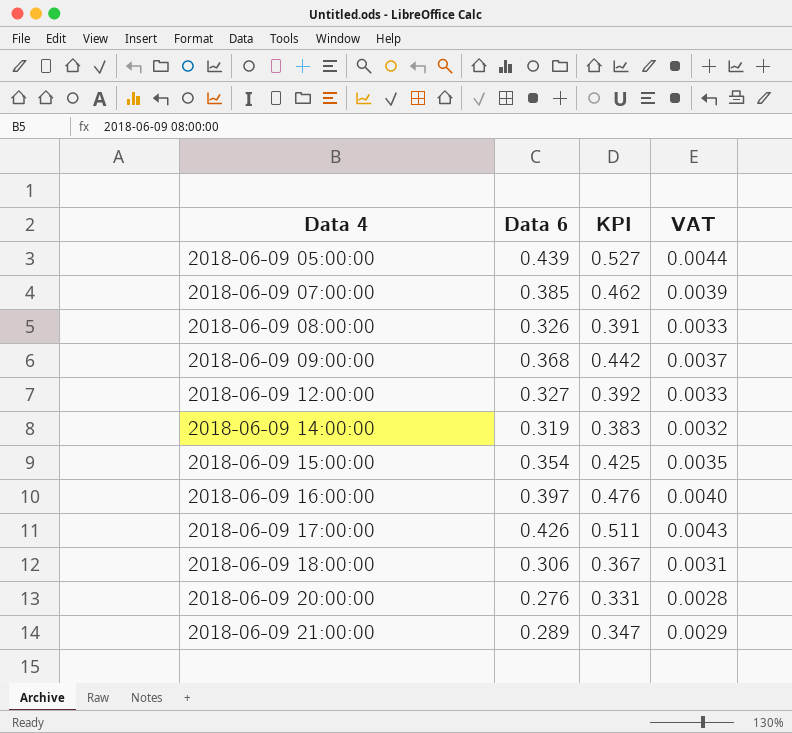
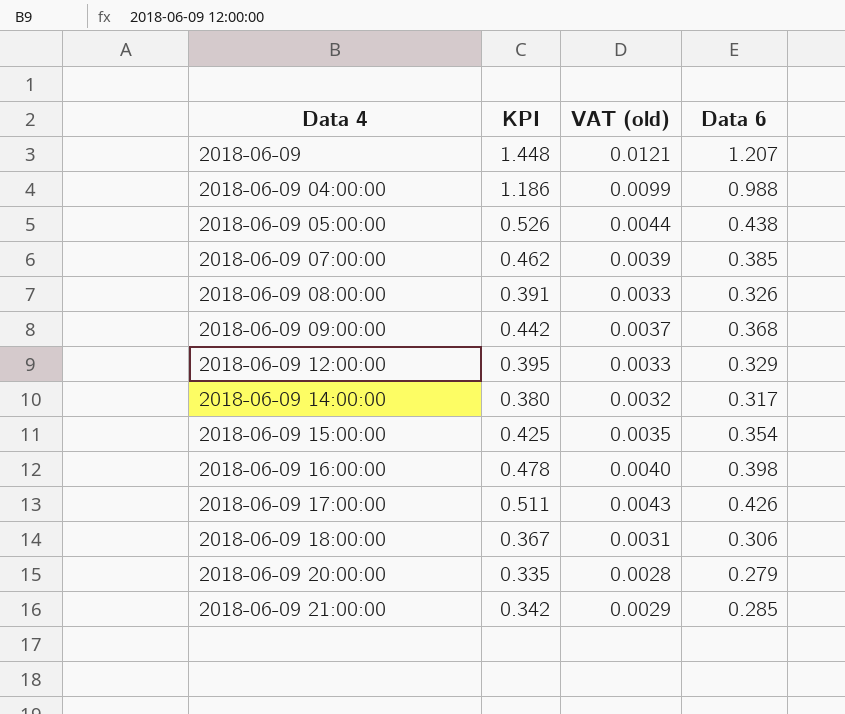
column name: VAT -> VAT (old)
column Data 6 | position: 2 -> 4
row 2018-06-09: none -> 1.448 | 0.0121 | 1.207
row 2018-06-09 04:00:00: none -> 1.186 | 0.0099 | 0.988
2018-06-09 05:00:00 | KPI: 0.527 -> 0.526
2018-06-09 05:00:00 | Data 6: 0.439 -> 0.438
2018-06-09 12:00:00 | KPI: 0.392 -> 0.395
2018-06-09 12:00:00 | Data 6: 0.327 -> 0.329
2018-06-09 14:00:00 | KPI: 0.383 -> 0.380
2018-06-09 14:00:00 | Data 6: 0.319 -> 0.317
2018-06-09 16:00:00 | KPI: 0.476 -> 0.478
2018-06-09 16:00:00 | Data 6: 0.397 -> 0.398
2018-06-09 20:00:00 | KPI: 0.331 -> 0.335
2018-06-09 20:00:00 | Data 6: 0.276 -> 0.279
2018-06-09 21:00:00 | KPI: 0.347 -> 0.342
2018-06-09 21:00:00 | Data 6: 0.289 -> 0.285

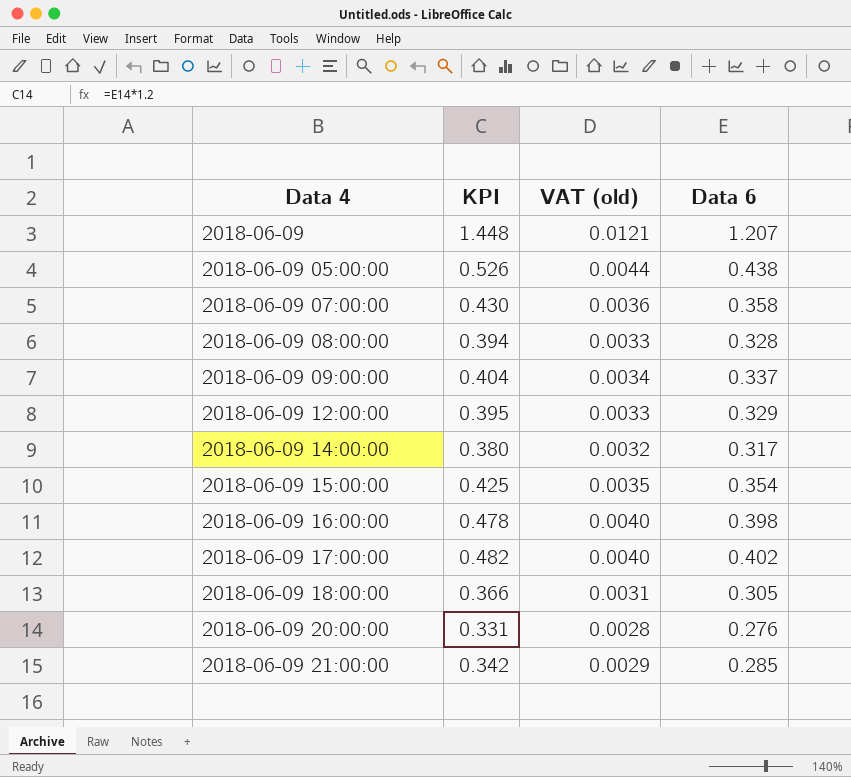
row 2018-06-09 04:00:00: 1.186 | 0.0099 | 0.988 -> none
2018-06-09 07:00:00 | KPI: 0.462 -> 0.430
2018-06-09 07:00:00 | VAT (old): 0.0039 -> 0.0036
2018-06-09 07:00:00 | Data 6: 0.385 -> 0.358
2018-06-09 08:00:00 | KPI: 0.391 -> 0.394
2018-06-09 08:00:00 | Data 6: 0.326 -> 0.328
2018-06-09 09:00:00 | KPI: 0.442 -> 0.404
2018-06-09 09:00:00 | VAT (old): 0.0037 -> 0.0034
2018-06-09 09:00:00 | Data 6: 0.368 -> 0.337
2018-06-09 17:00:00 | KPI: 0.511 -> 0.482
2018-06-09 17:00:00 | VAT (old): 0.0043 -> 0.0040
2018-06-09 17:00:00 | Data 6: 0.426 -> 0.402
2018-06-09 18:00:00 | KPI: 0.367 -> 0.366
2018-06-09 18:00:00 | Data 6: 0.306 -> 0.305
2018-06-09 20:00:00 | KPI: 0.335 -> 0.331
2018-06-09 20:00:00 | Data 6: 0.279 -> 0.276

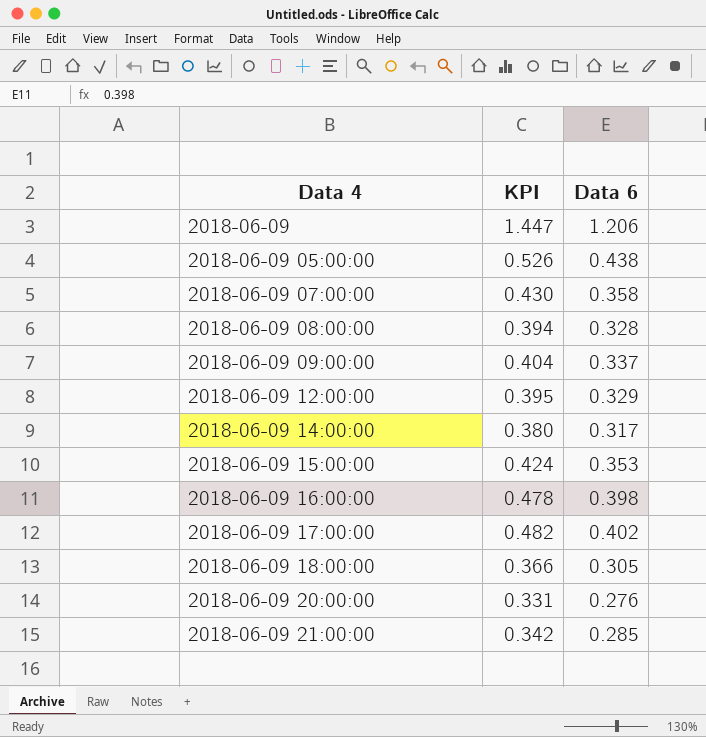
column VAT (old) | formula: [Data 6] * 0.01 -> none
2018-06-09 | KPI: 1.448 -> 1.447
2018-06-09 | Data 6: 1.207 -> 1.206
2018-06-09 15:00:00 | KPI: 0.425 -> 0.424
2018-06-09 15:00:00 | Data 6: 0.354 -> 0.353

